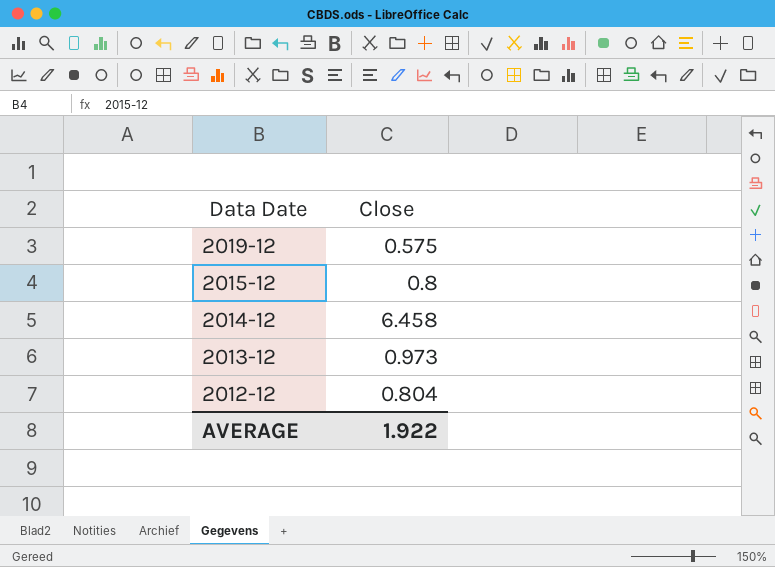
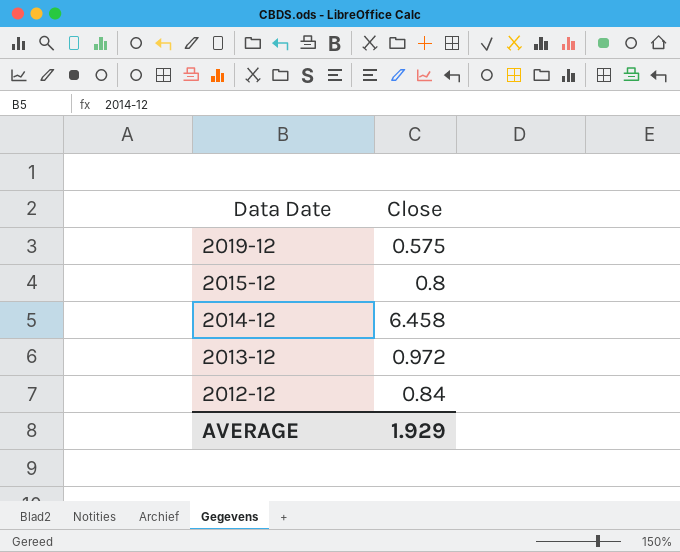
2013-12 | Close: 0.973 -> 0.972
2012-12 | Close: 0.804 -> 0.84
AVERAGE | Close: 1.922 -> 1.929

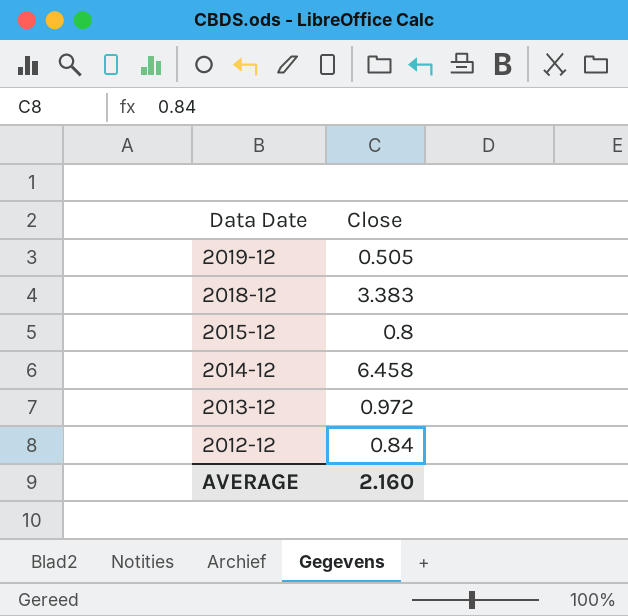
2019-12 | Close: 0.575 -> 0.505
row 2018-12: none -> 3.383
AVERAGE | Close: 1.929 -> 2.160

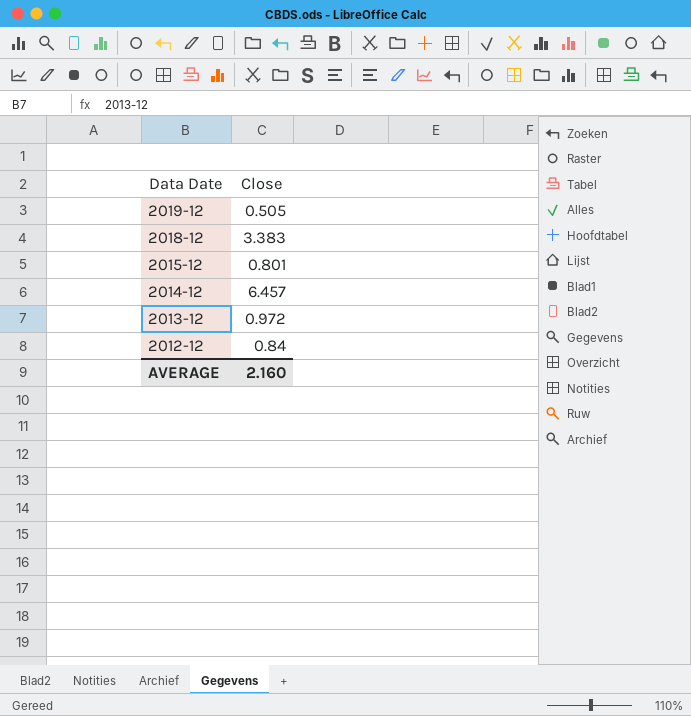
2015-12 | Close: 0.8 -> 0.801
2014-12 | Close: 6.458 -> 6.457

